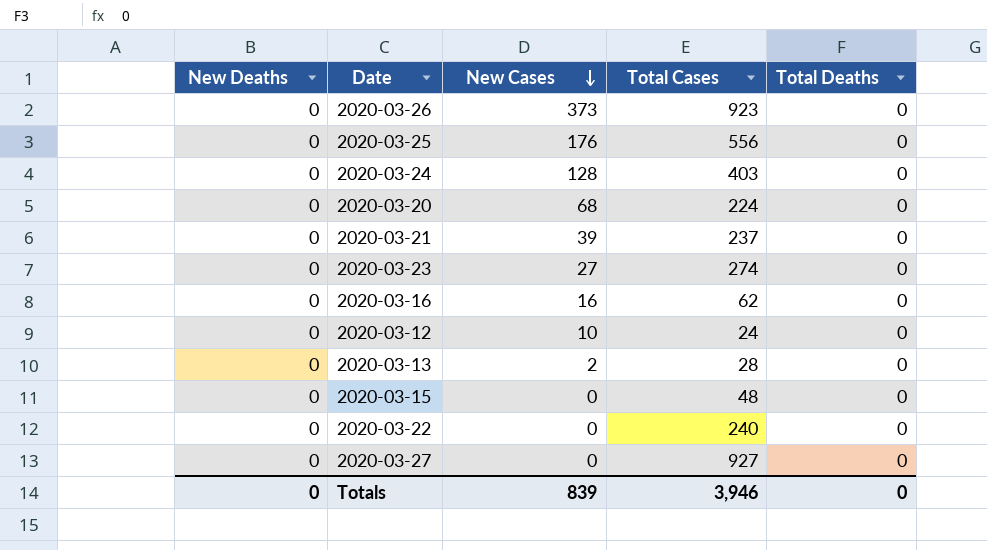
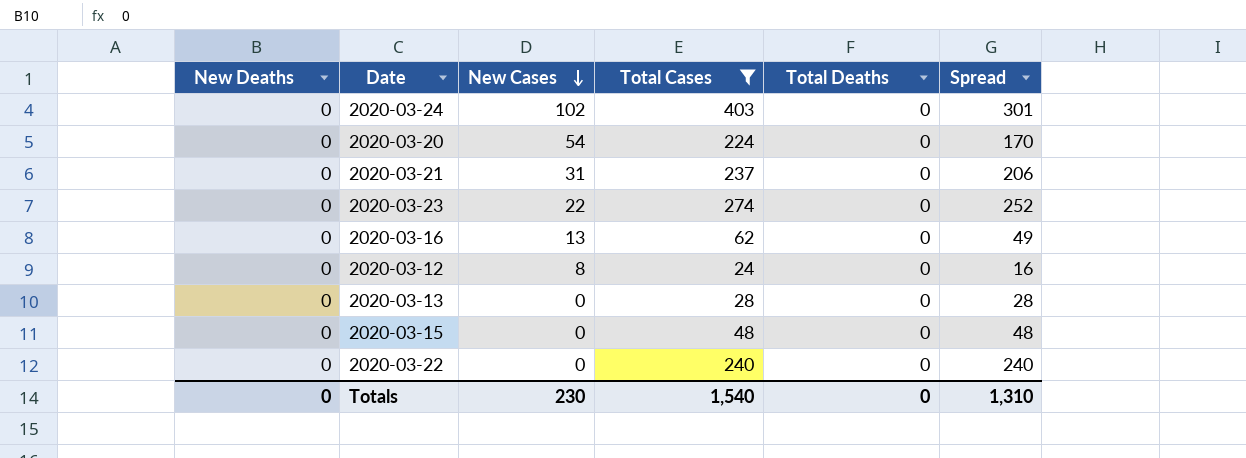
filter: none -> Total Cases <= 403
column Spread | formula: none -> [Total Cases] - [New Cases]
2020-03-24 | New Cases: 128 -> 102
2020-03-20 | New Cases: 68 -> 54
2020-03-21 | New Cases: 39 -> 31
2020-03-23 | New Cases: 27 -> 22
2020-03-16 | New Cases: 16 -> 13
2020-03-12 | New Cases: 10 -> 8
2020-03-13 | New Cases: 2 -> 0
Totals | New Cases: 839 -> 230
Totals | Total Cases: 3,946 -> 1,540

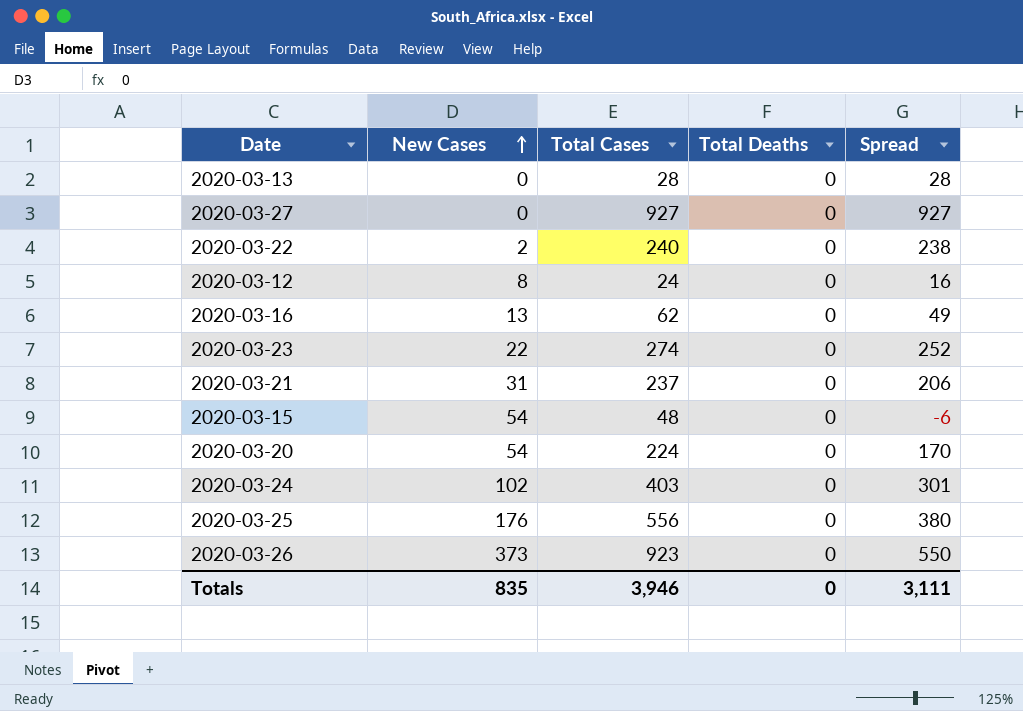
filter: Total Cases <= 403 -> none
row order: New Cases descending -> New Cases ascending
column New Deaths | position: 1 -> none
2020-03-22 | New Cases: 0 -> 2
2020-03-22 | Spread: 240 -> 238
2020-03-15 | New Cases: 0 -> 54
2020-03-15 | Spread: 48 -> -6
Totals | New Cases: 230 -> 835
Totals | Total Cases: 1,540 -> 3,946
Totals | Spread: 1,310 -> 3,111

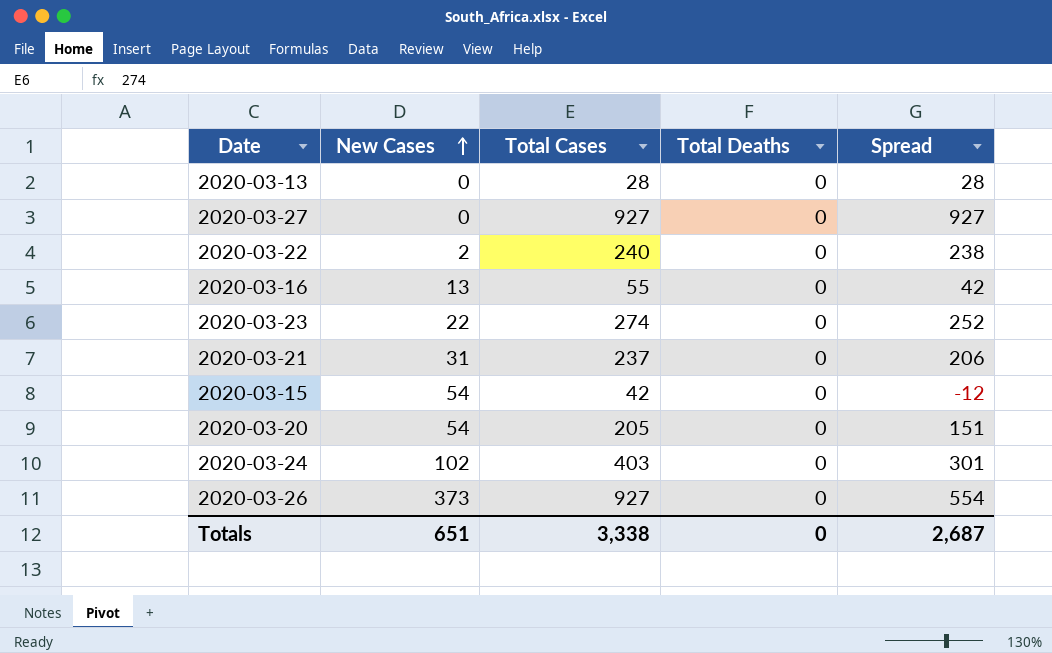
row 2020-03-12: 8 | 24 | 0 | 16 -> none
row 2020-03-25: 176 | 556 | 0 | 380 -> none
2020-03-16 | Total Cases: 62 -> 55
2020-03-16 | Spread: 49 -> 42
2020-03-15 | Total Cases: 48 -> 42
2020-03-15 | Spread: -6 -> -12
2020-03-20 | Total Cases: 224 -> 205
2020-03-20 | Spread: 170 -> 151
2020-03-26 | Total Cases: 923 -> 927
2020-03-26 | Spread: 550 -> 554
Totals | New Cases: 835 -> 651
Totals | Total Cases: 3,946 -> 3,338
Totals | Spread: 3,111 -> 2,687

